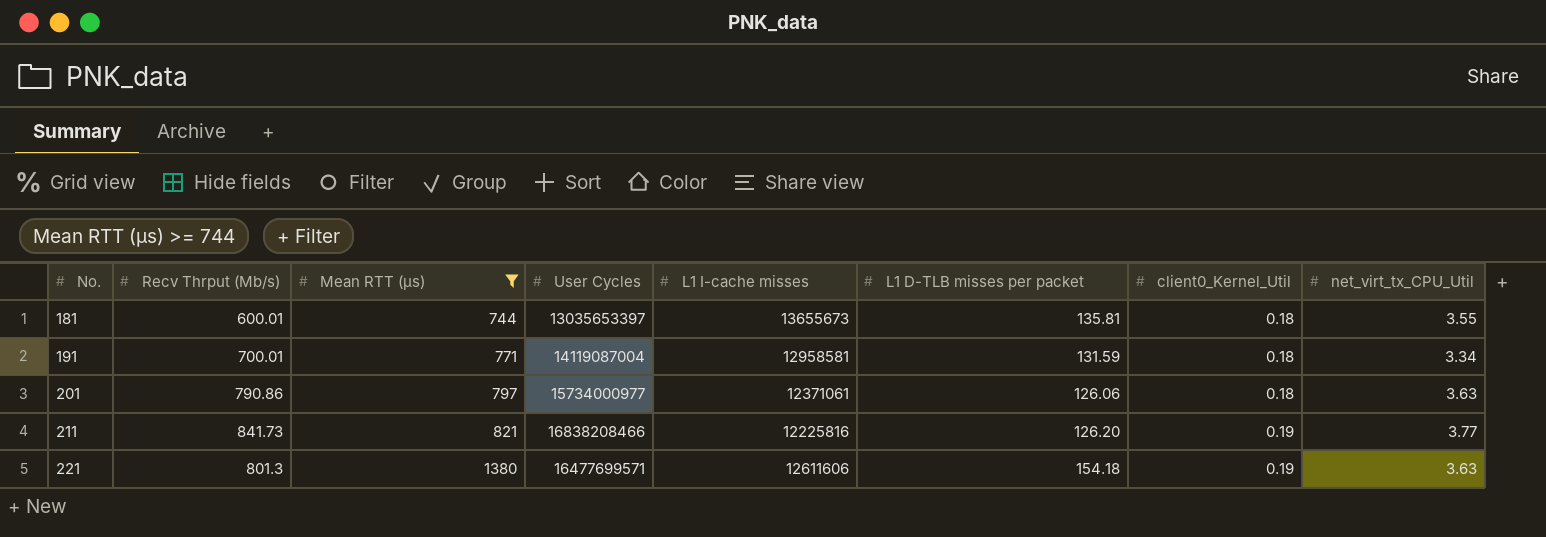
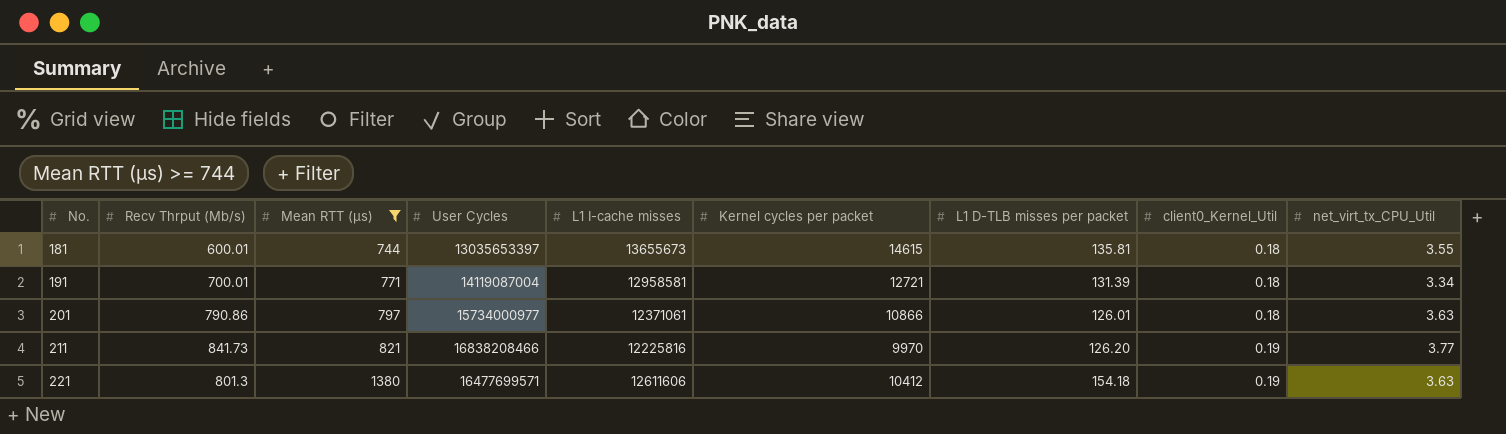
column Kernel cycles per packet | position: none -> 6
191 | L1 D-TLB misses per packet: 131.59 -> 131.39
201 | L1 D-TLB misses per packet: 126.06 -> 126.01

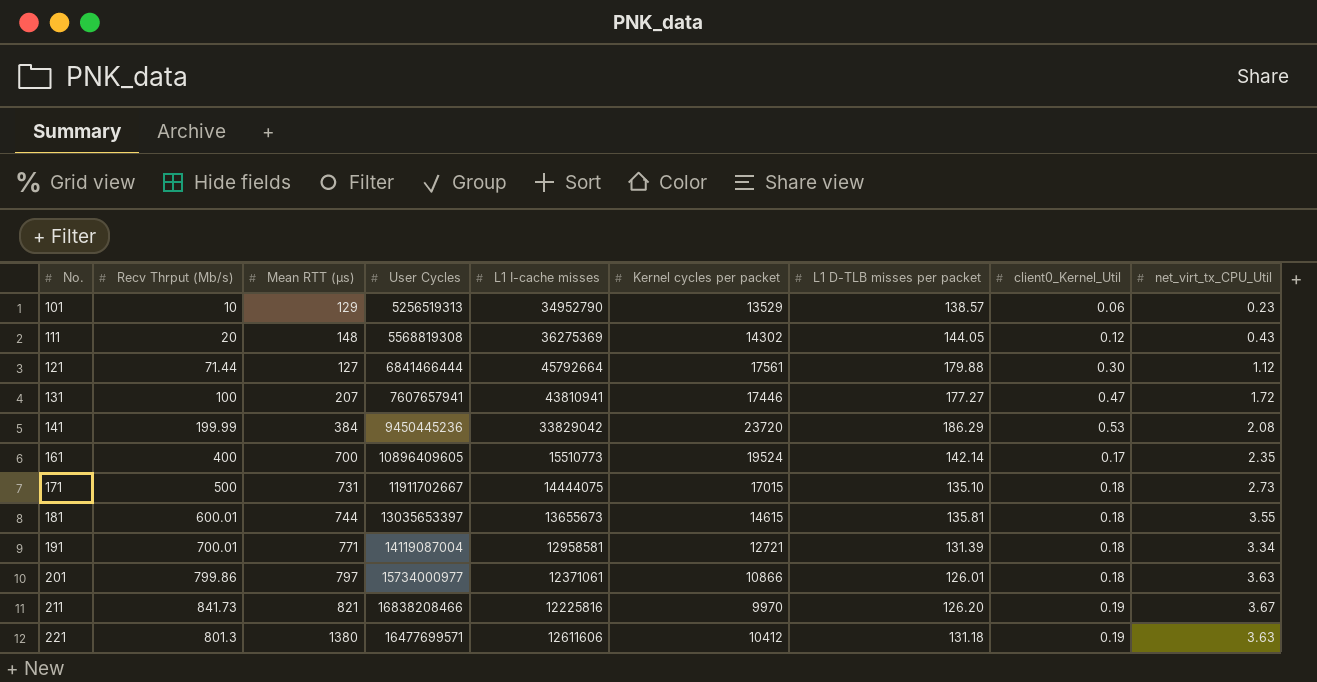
filter: Mean RTT (μs) >= 744 -> none
201 | Recv Thrput (Mb/s): 790.86 -> 799.86
211 | net_virt_tx_CPU_Util: 3.77 -> 3.67
221 | L1 D-TLB misses per packet: 154.18 -> 131.18

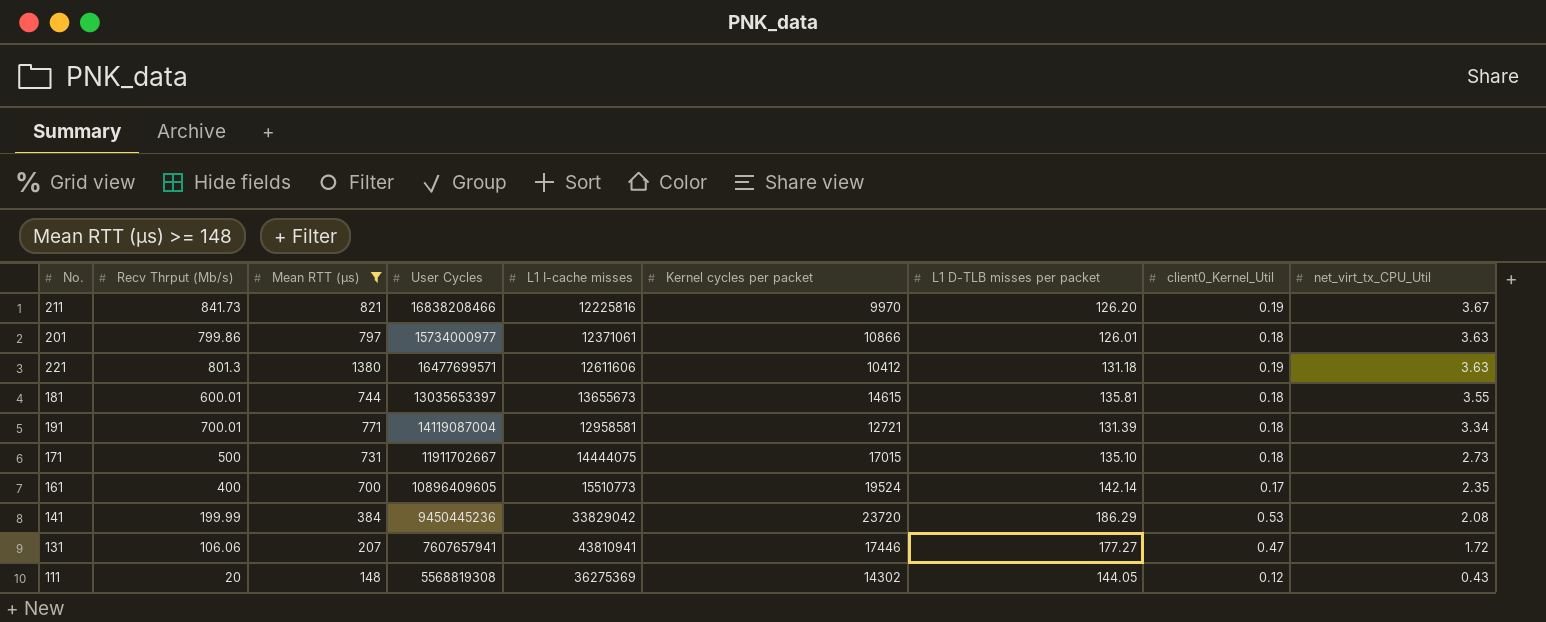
filter: none -> Mean RTT (μs) >= 148
row order: No. ascending -> net_virt_tx_CPU_Util descending
131 | Recv Thrput (Mb/s): 100 -> 106.06

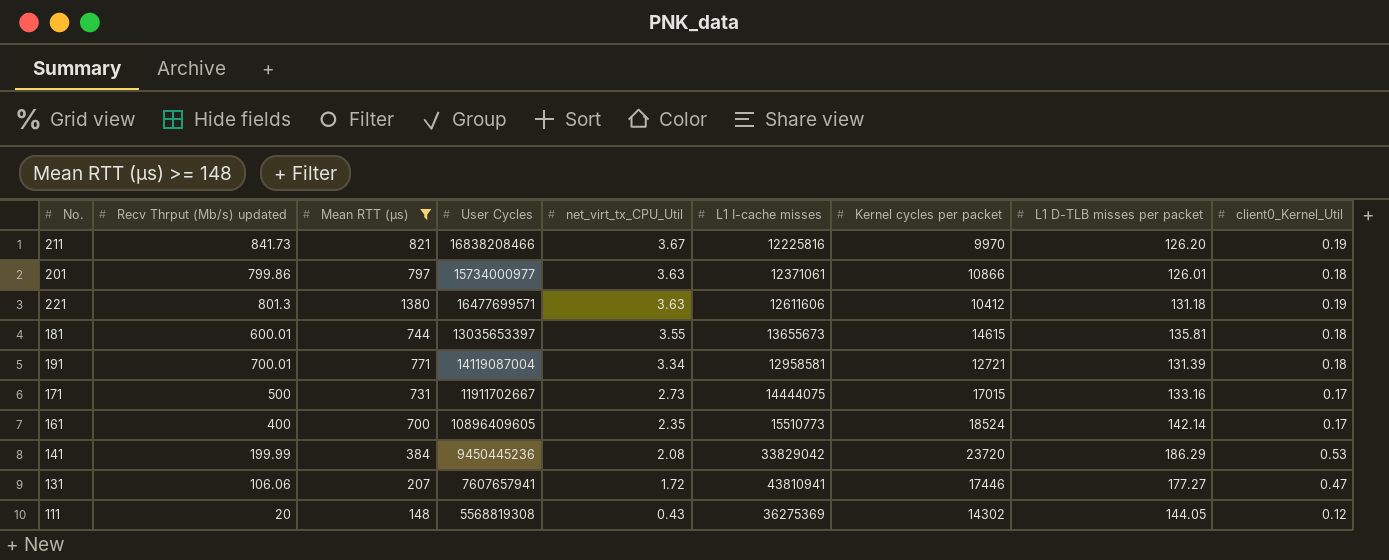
column name: Recv Thrput (Mb/s) -> Recv Thrput (Mb/s) updated
column net_virt_tx_CPU_Util | position: 9 -> 5
171 | L1 D-TLB misses per packet: 135.10 -> 133.16
171 | client0_Kernel_Util: 0.18 -> 0.17
161 | Kernel cycles per packet: 19524 -> 18524

